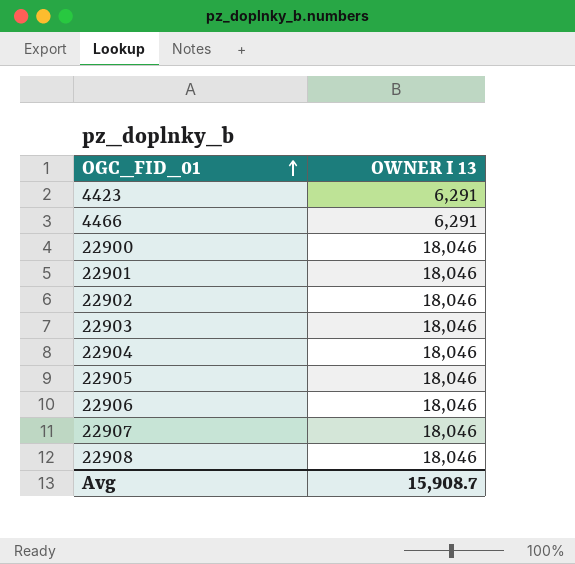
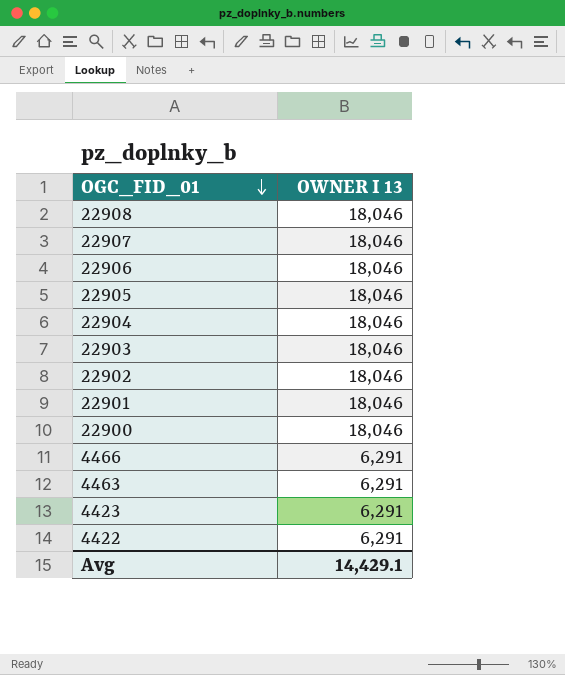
row order: OGC_FID_01 ascending -> OGC_FID_01 descending
row 4463: none -> 6,291
row 4422: none -> 6,291
Avg | OWNER I 13: 15,908.7 -> 14,429.1

